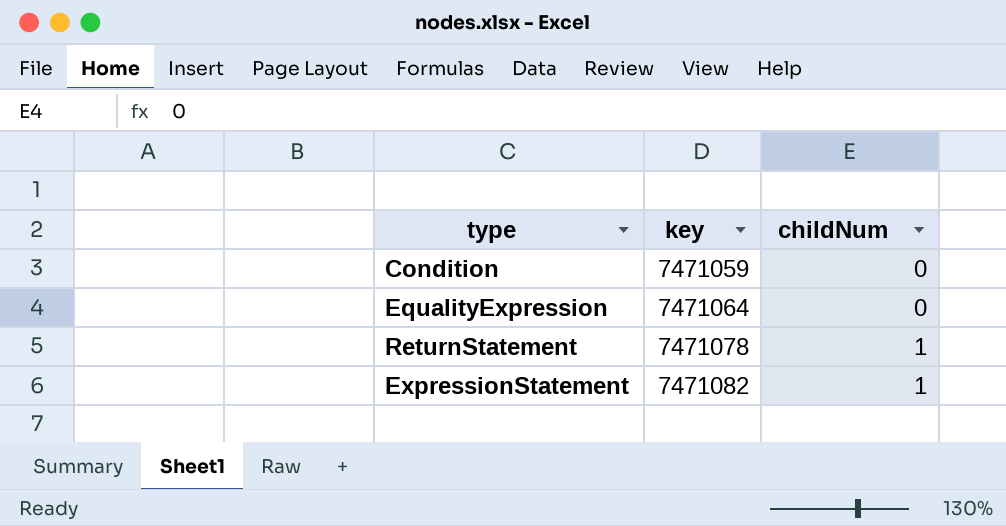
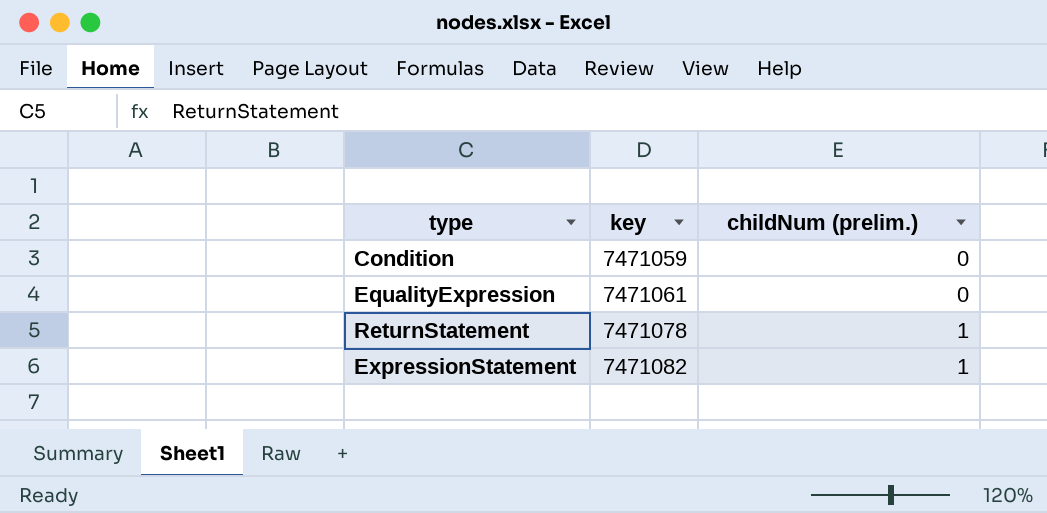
column name: childNum -> childNum (prelim.)
EqualityExpression | key: 7471064 -> 7471061

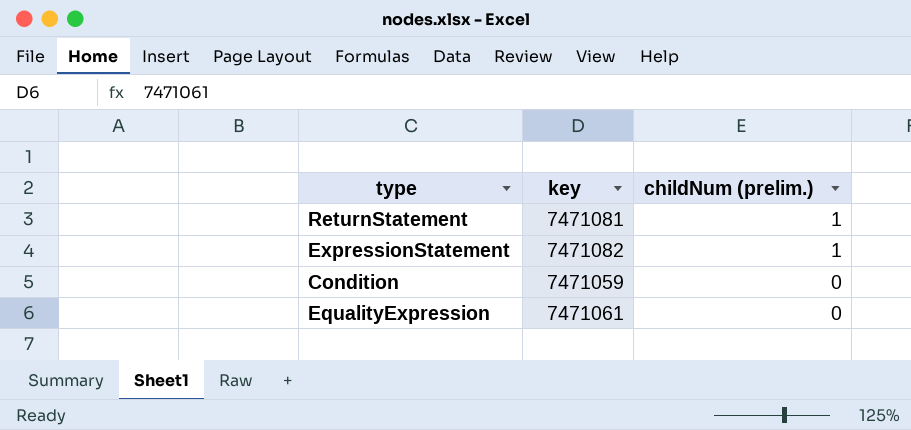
row order: key ascending -> childNum (prelim.) descending
ReturnStatement | key: 7471078 -> 7471081

